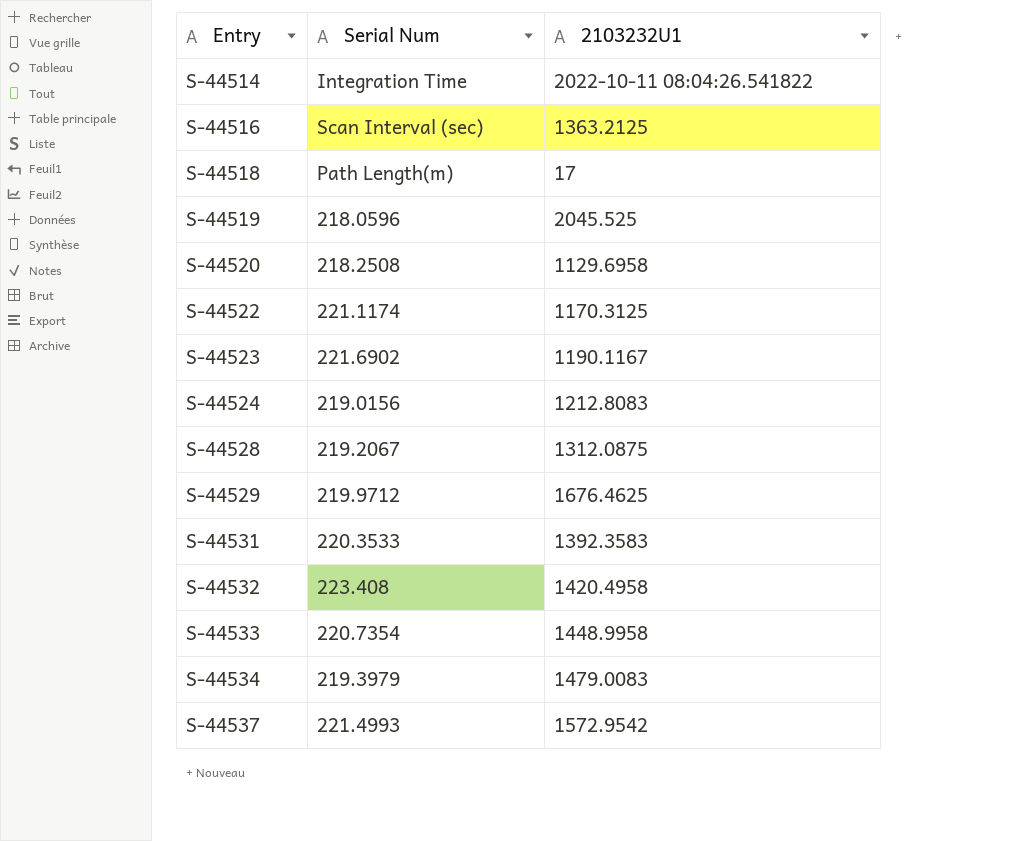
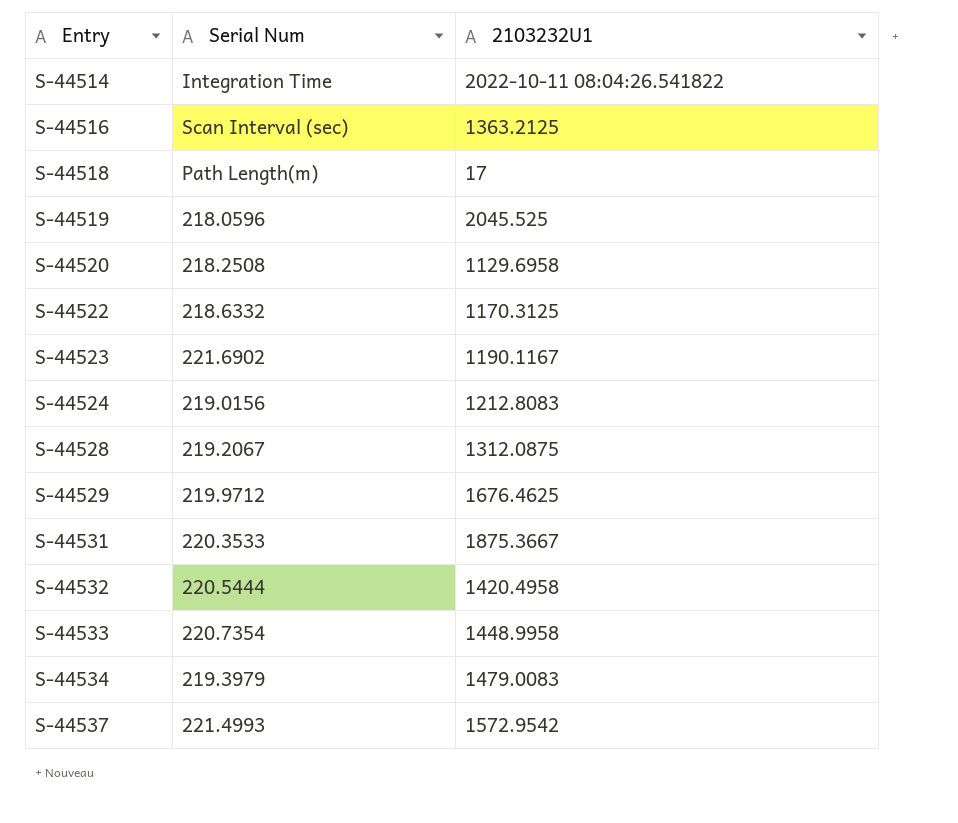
S-44522 | Serial Num: 221.1174 -> 218.6332
S-44531 | 2103232U1: 1392.3583 -> 1875.3667
S-44532 | Serial Num: 223.408 -> 220.5444

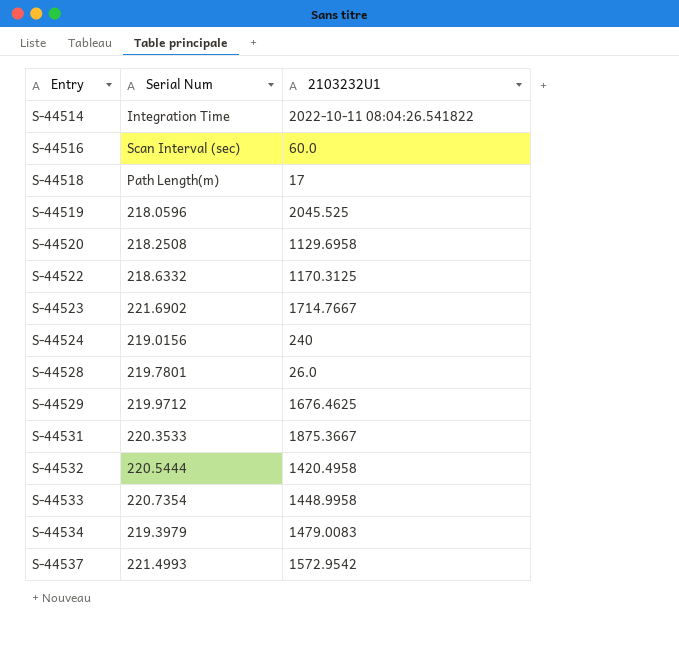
S-44516 | 2103232U1: 1363.2125 -> 60.0
S-44523 | 2103232U1: 1190.1167 -> 1714.7667
S-44524 | 2103232U1: 1212.8083 -> 240
S-44528 | Serial Num: 219.2067 -> 219.7801
S-44528 | 2103232U1: 1312.0875 -> 26.0

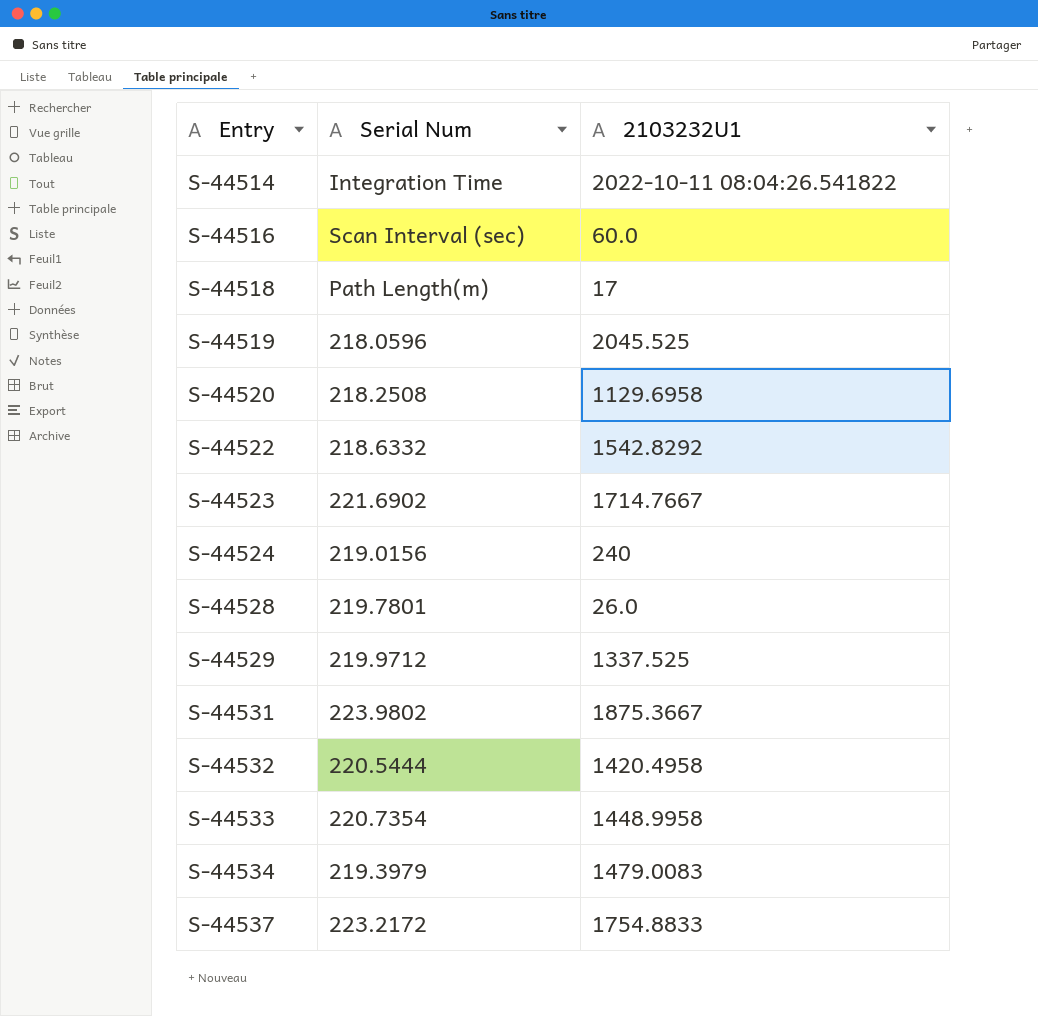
S-44522 | 2103232U1: 1170.3125 -> 1542.8292
S-44529 | 2103232U1: 1676.4625 -> 1337.525
S-44531 | Serial Num: 220.3533 -> 223.9802
S-44537 | Serial Num: 221.4993 -> 223.2172
S-44537 | 2103232U1: 1572.9542 -> 1754.8833

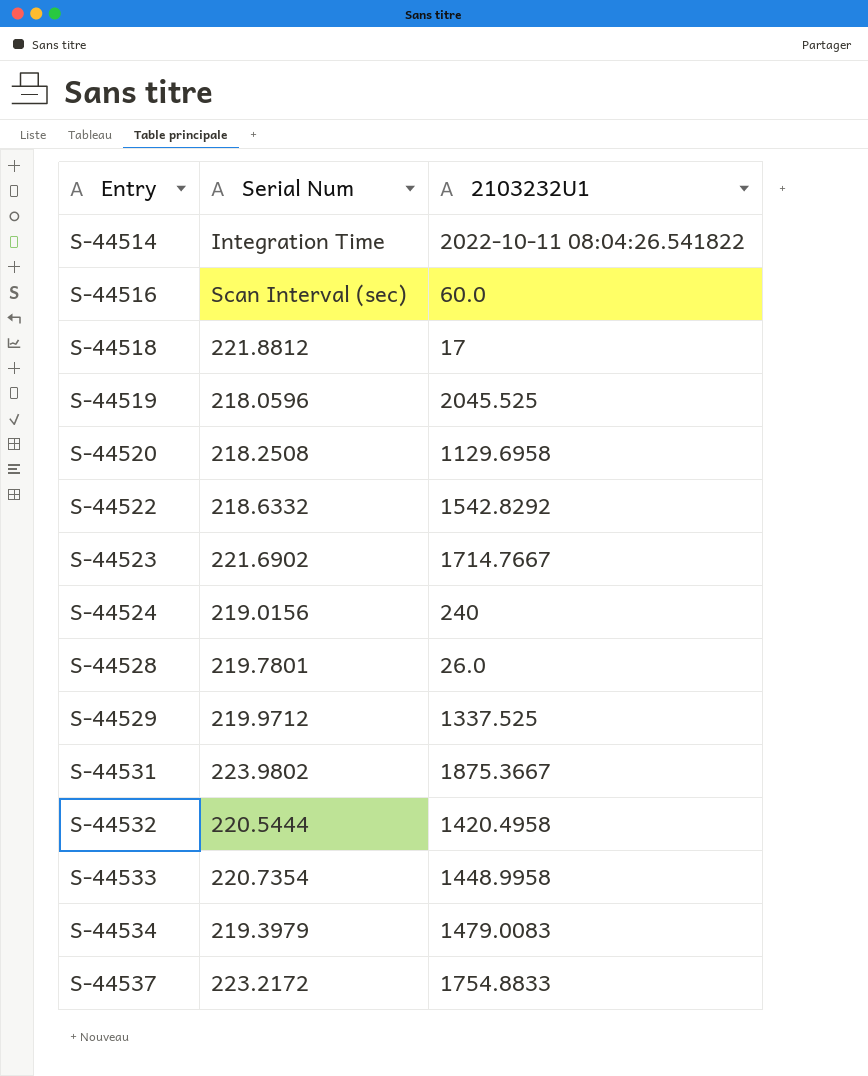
S-44518 | Serial Num: Path Length(m) -> 221.8812

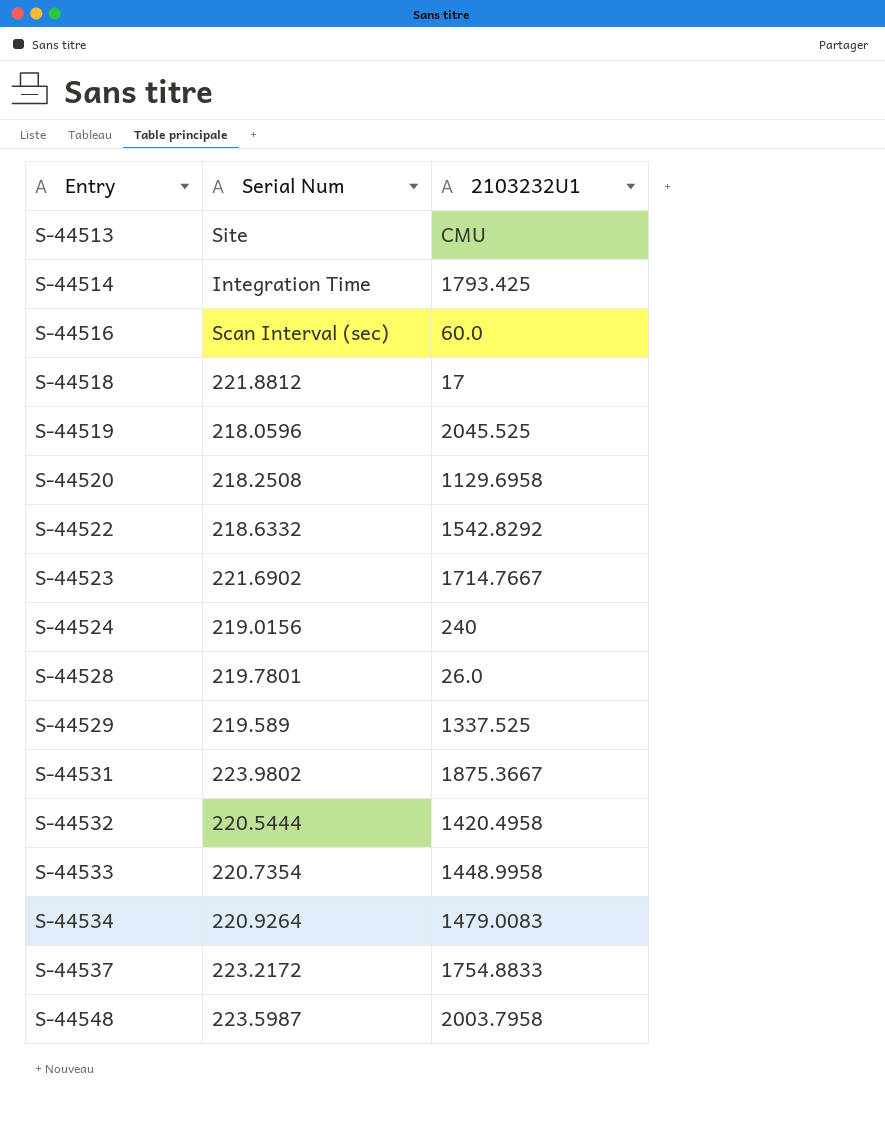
row S-44513: none -> Site | CMU
S-44514 | 2103232U1: 2022-10-11 08:04:26.541822 -> 1793.425
S-44529 | Serial Num: 219.9712 -> 219.589
S-44534 | Serial Num: 219.3979 -> 220.9264
row S-44548: none -> 223.5987 | 2003.7958

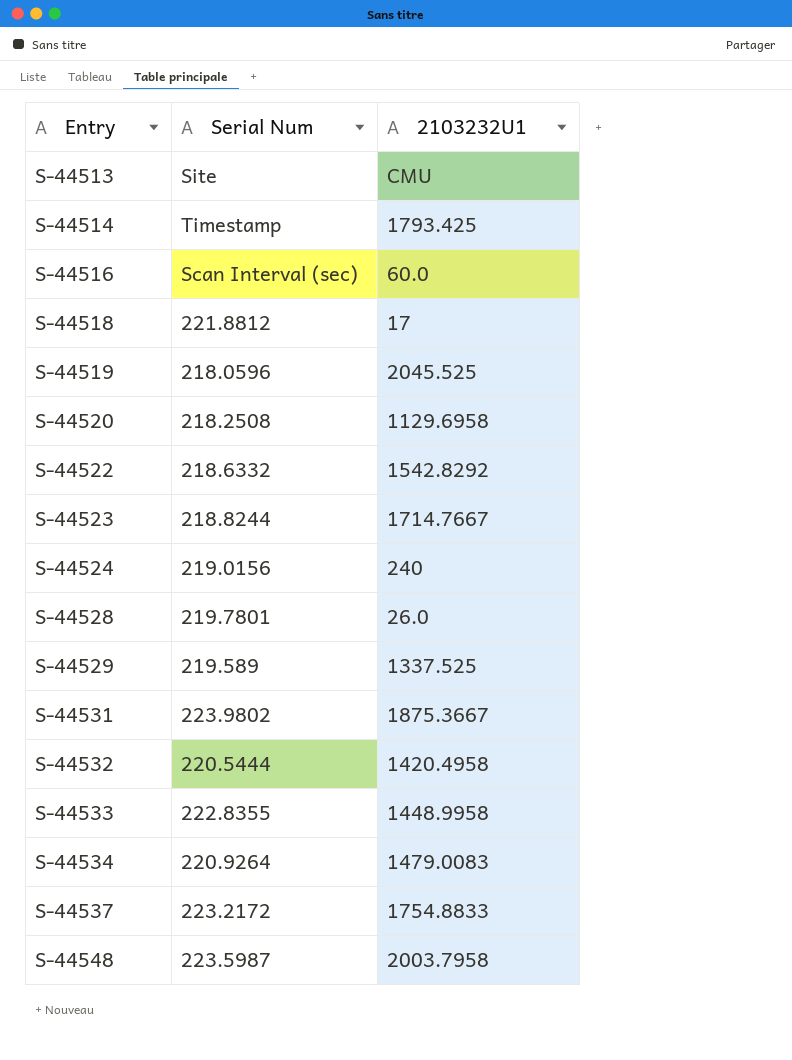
S-44514 | Serial Num: Integration Time -> Timestamp
S-44523 | Serial Num: 221.6902 -> 218.8244
S-44533 | Serial Num: 220.7354 -> 222.8355

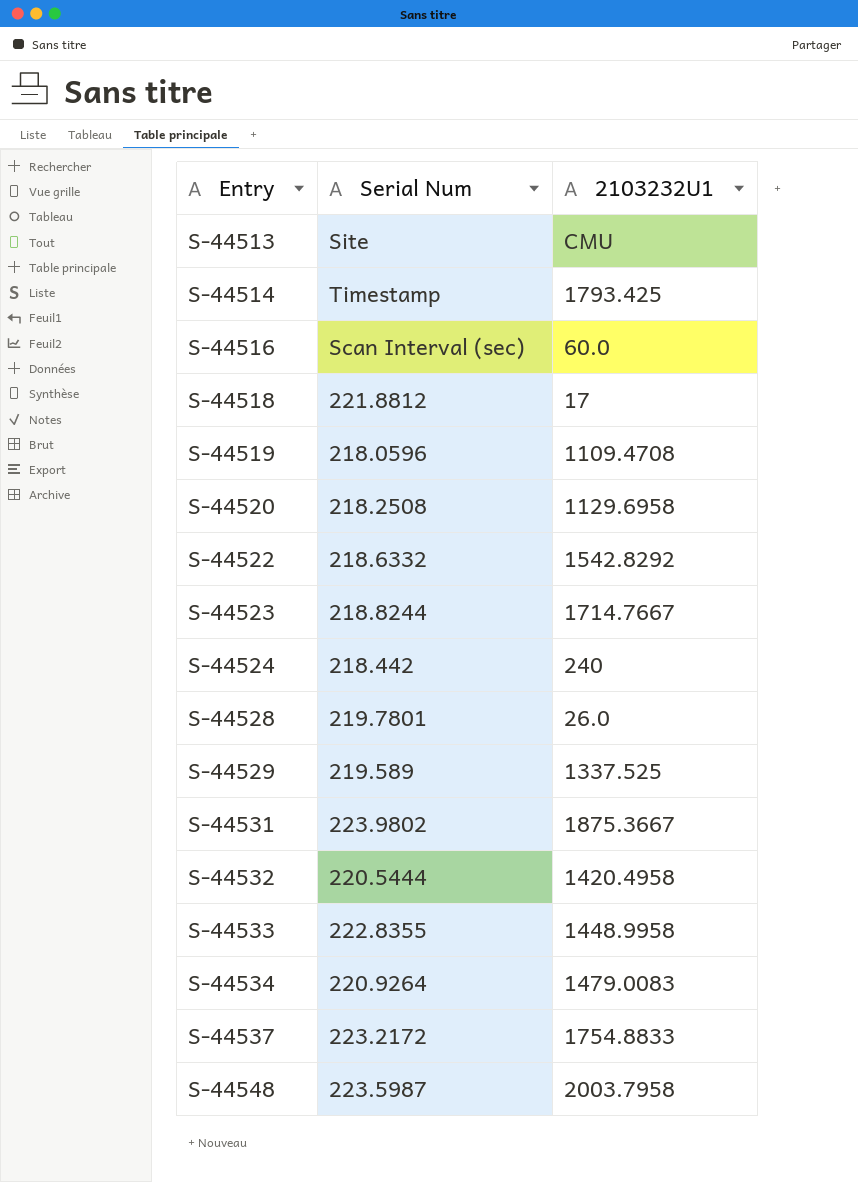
S-44519 | 2103232U1: 2045.525 -> 1109.4708
S-44524 | Serial Num: 219.0156 -> 218.442

